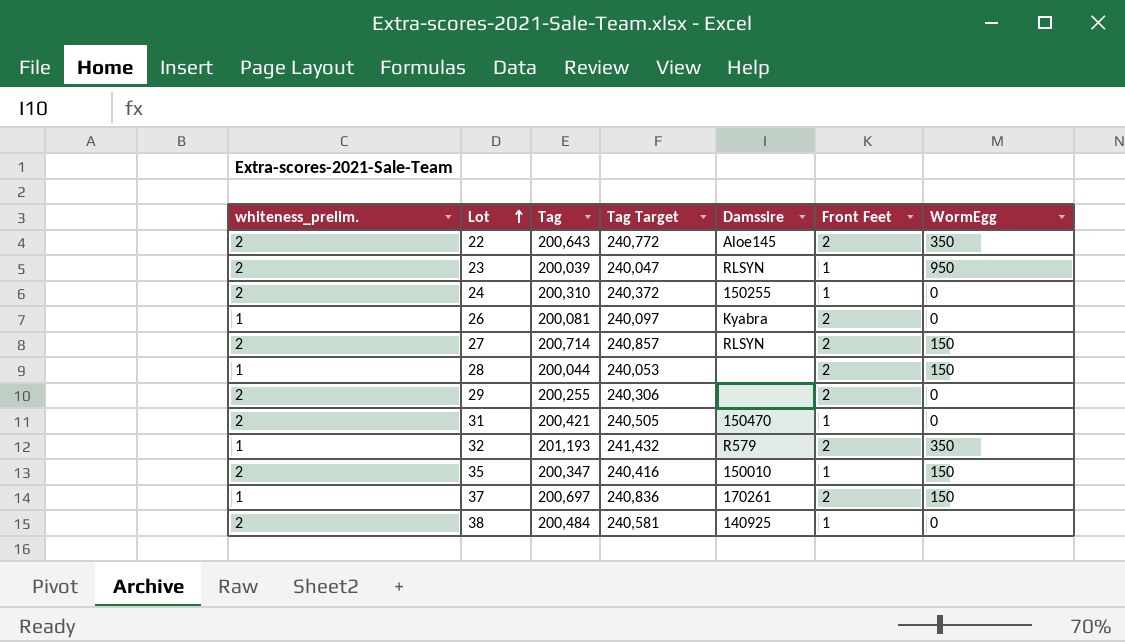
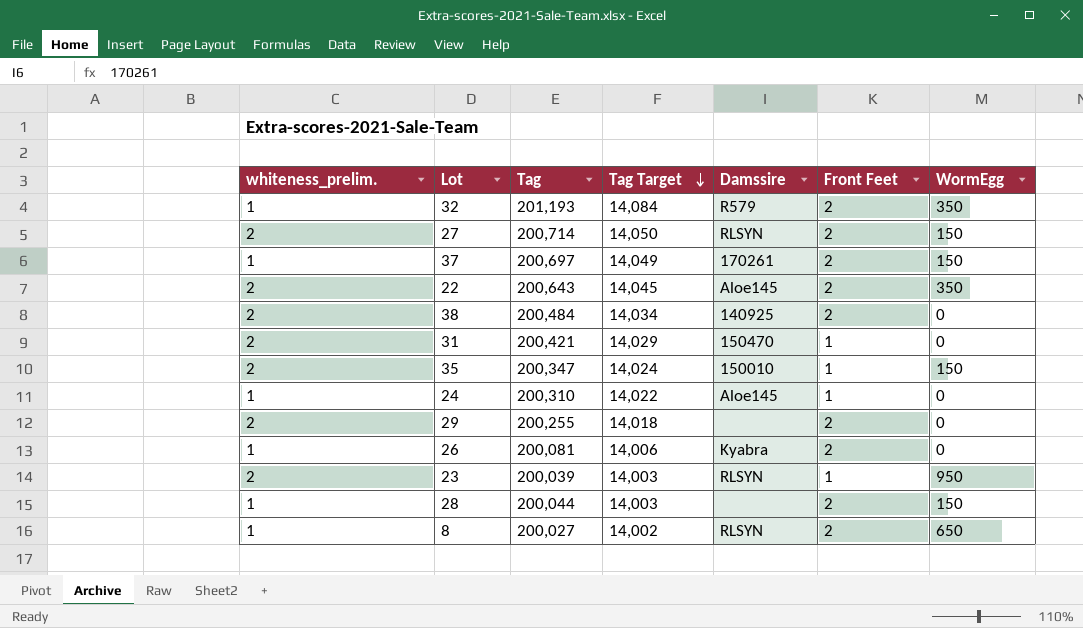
row order: Lot ascending -> Tag Target descending
column Tag Target | formula: [Tag] * 1.2 -> [Tag] * 0.07
38 | Front Feet: 1 -> 2
24 | whiteness_prelim.: 2 -> 1
24 | Damssire: 150255 -> Aloe145
row 8: none -> 1 | 200,027 | 14,002 | RLSYN | 2 | 650

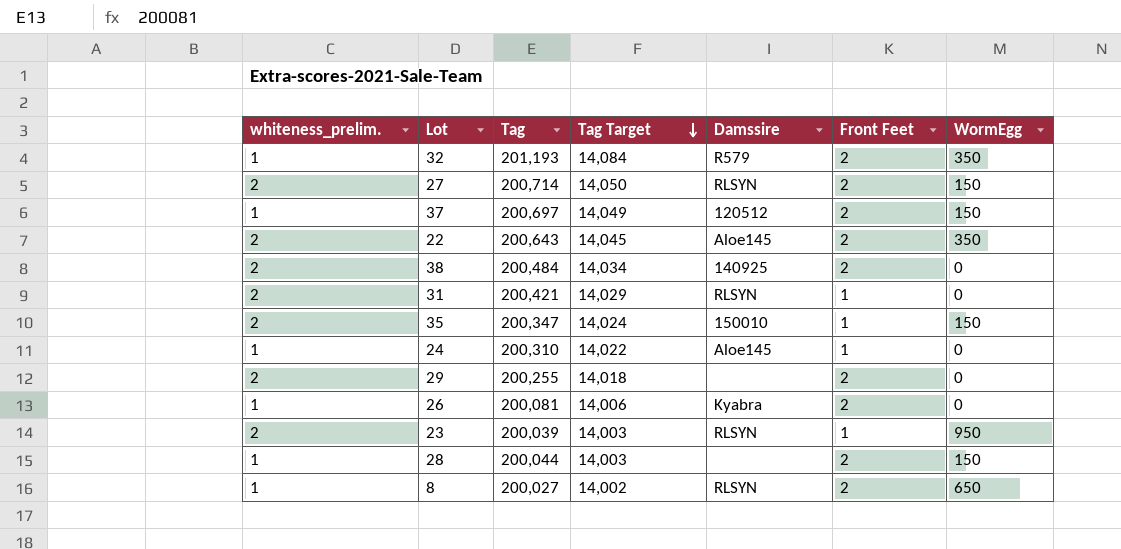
37 | Damssire: 170261 -> 120512
31 | Damssire: 150470 -> RLSYN

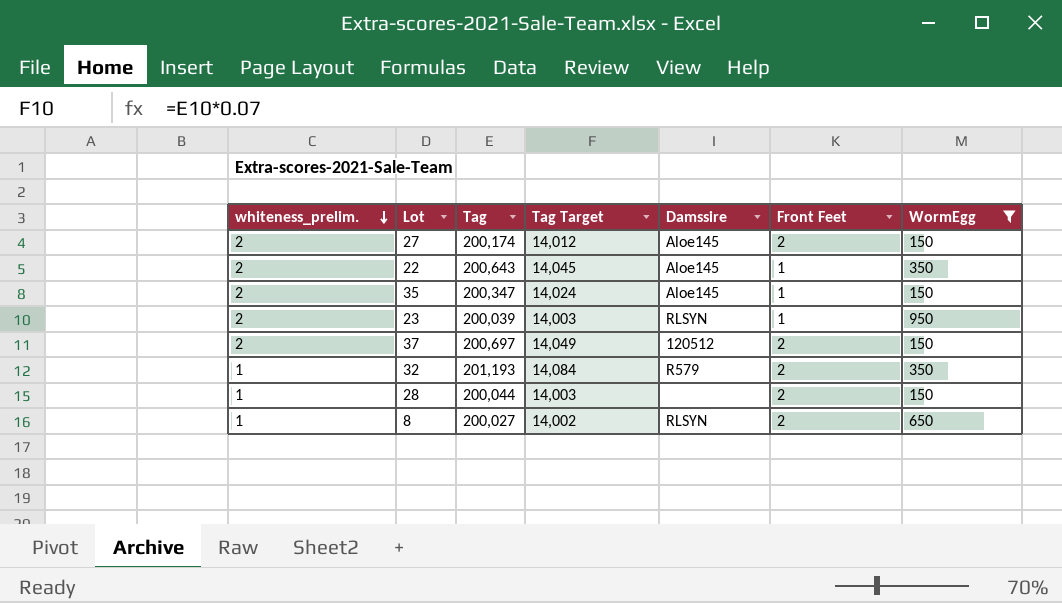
filter: none -> WormEgg != 0
row order: Tag Target descending -> whiteness_prelim. descending
27 | Tag: 200,714 -> 200,174
27 | Tag Target: 14,050 -> 14,012
27 | Damssire: RLSYN -> Aloe145
22 | Front Feet: 2 -> 1
35 | Damssire: 150010 -> Aloe145
37 | whiteness_prelim.: 1 -> 2

